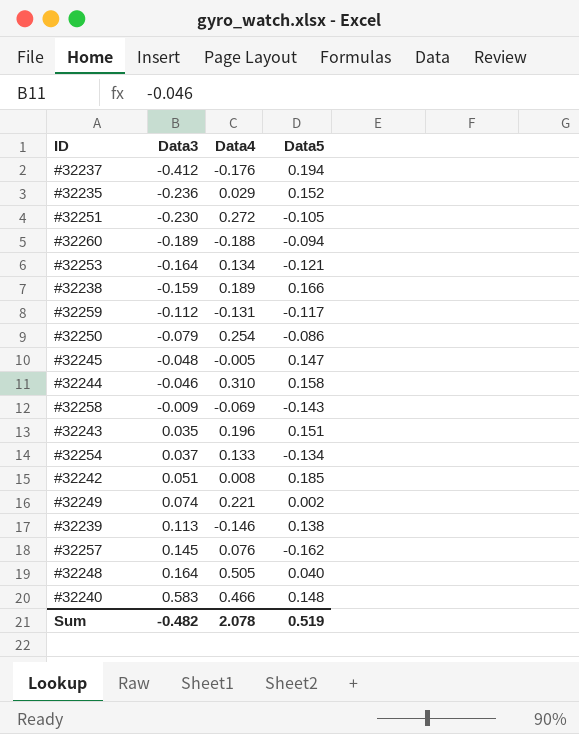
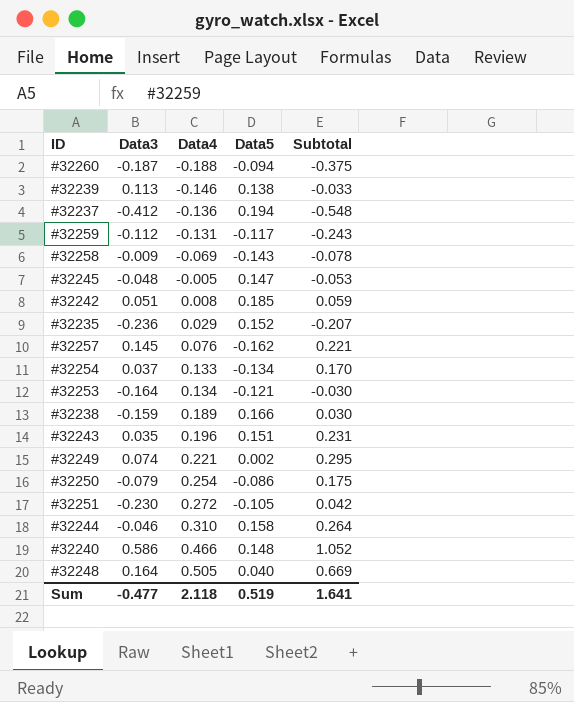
row order: Data3 ascending -> Data4 ascending
column Subtotal | formula: none -> [Data3] + [Data4]
#32260 | Data3: -0.189 -> -0.187
#32237 | Data4: -0.176 -> -0.136
#32240 | Data3: 0.583 -> 0.586
Sum | Data3: -0.482 -> -0.477
Sum | Data4: 2.078 -> 2.118

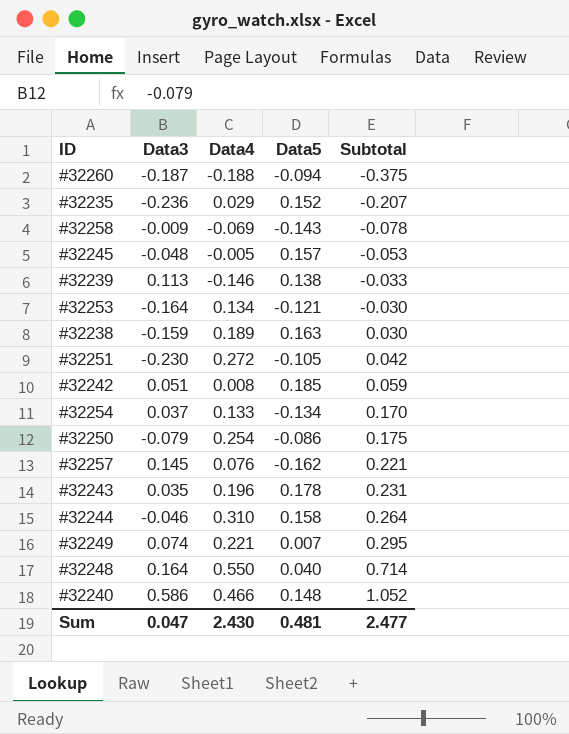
row order: Data4 ascending -> Subtotal ascending
row #32237: -0.412 | -0.136 | 0.194 | -0.548 -> none
row #32259: -0.112 | -0.131 | -0.117 | -0.243 -> none
#32245 | Data5: 0.147 -> 0.157
#32238 | Data5: 0.166 -> 0.163
#32243 | Data5: 0.151 -> 0.178
#32249 | Data5: 0.002 -> 0.007
#32248 | Data4: 0.505 -> 0.550
#32248 | Subtotal: 0.669 -> 0.714
Sum | Data3: -0.477 -> 0.047
Sum | Data4: 2.118 -> 2.430
Sum | Data5: 0.519 -> 0.481
Sum | Subtotal: 1.641 -> 2.477

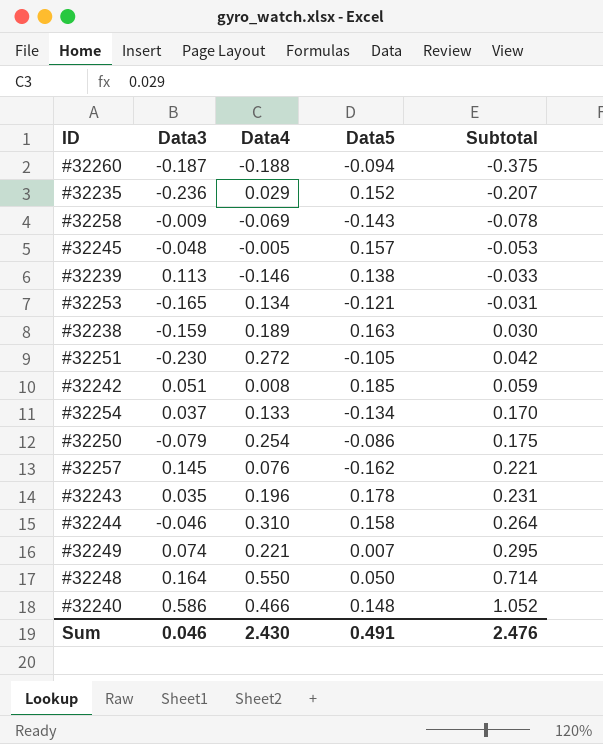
#32253 | Data3: -0.164 -> -0.165
#32253 | Subtotal: -0.030 -> -0.031
#32248 | Data5: 0.040 -> 0.050
Sum | Data3: 0.047 -> 0.046
Sum | Data5: 0.481 -> 0.491
Sum | Subtotal: 2.477 -> 2.476

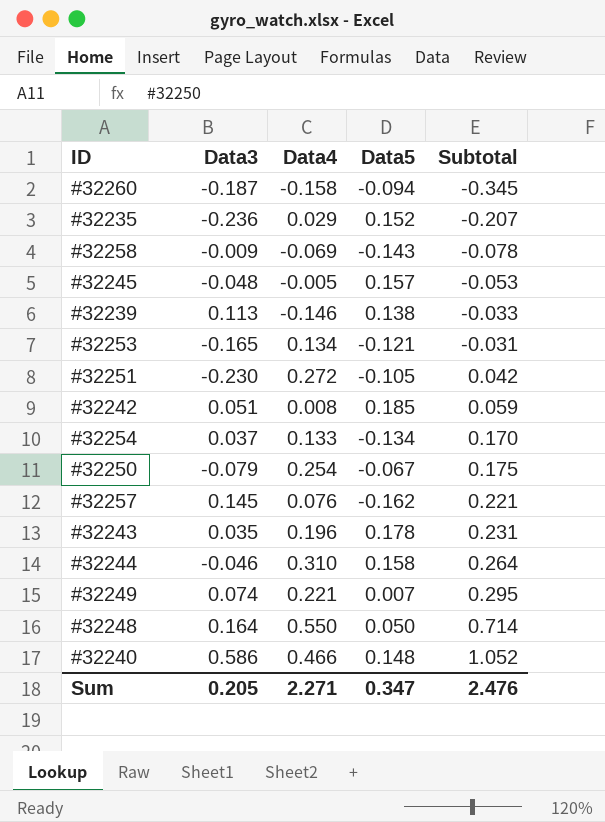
row #32238: -0.159 | 0.189 | 0.163 | 0.030 -> none
#32260 | Data4: -0.188 -> -0.158
#32260 | Subtotal: -0.375 -> -0.345
#32250 | Data5: -0.086 -> -0.067
Sum | Data3: 0.046 -> 0.205
Sum | Data4: 2.430 -> 2.271
Sum | Data5: 0.491 -> 0.347

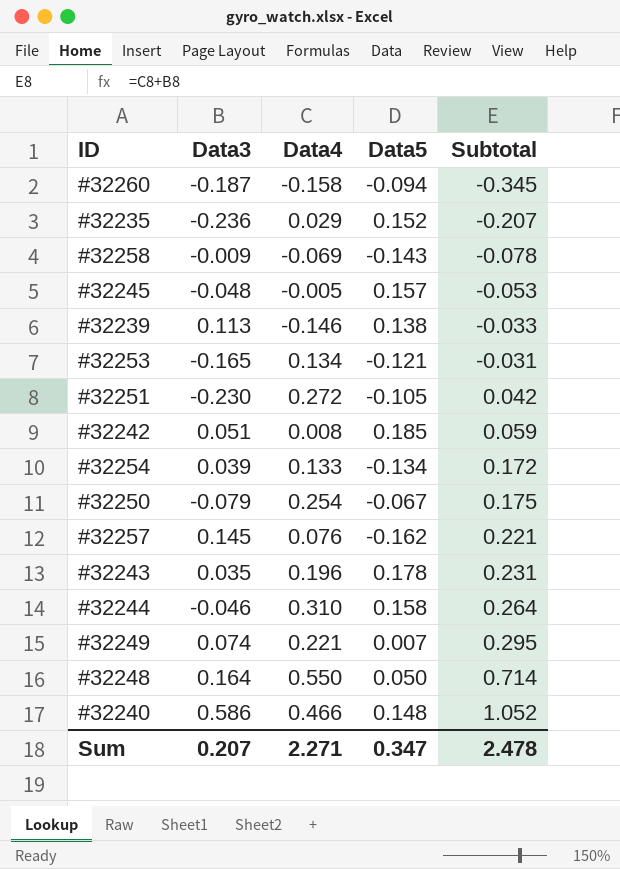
#32254 | Data3: 0.037 -> 0.039
#32254 | Subtotal: 0.170 -> 0.172
Sum | Data3: 0.205 -> 0.207
Sum | Subtotal: 2.476 -> 2.478

